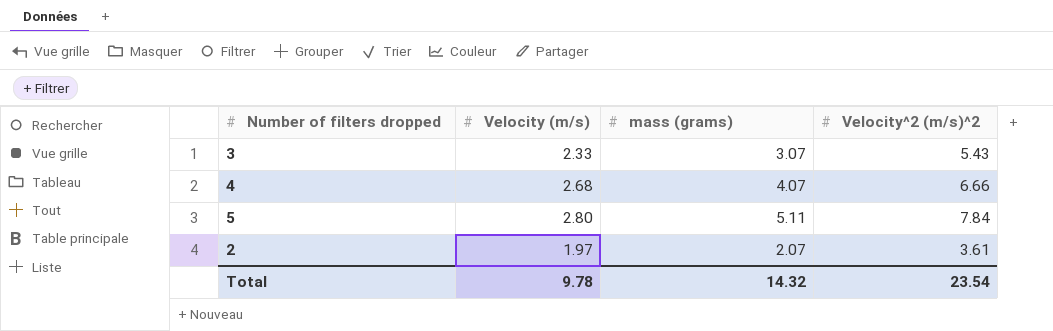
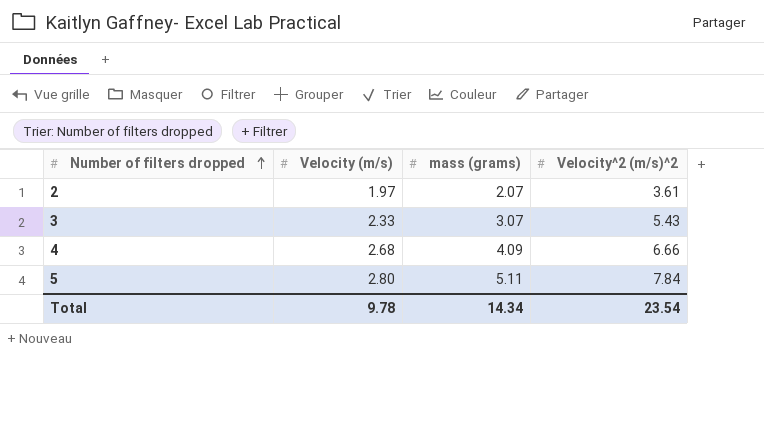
row order: none -> Number of filters dropped ascending
4 | mass (grams): 4.07 -> 4.09
Total | mass (grams): 14.32 -> 14.34

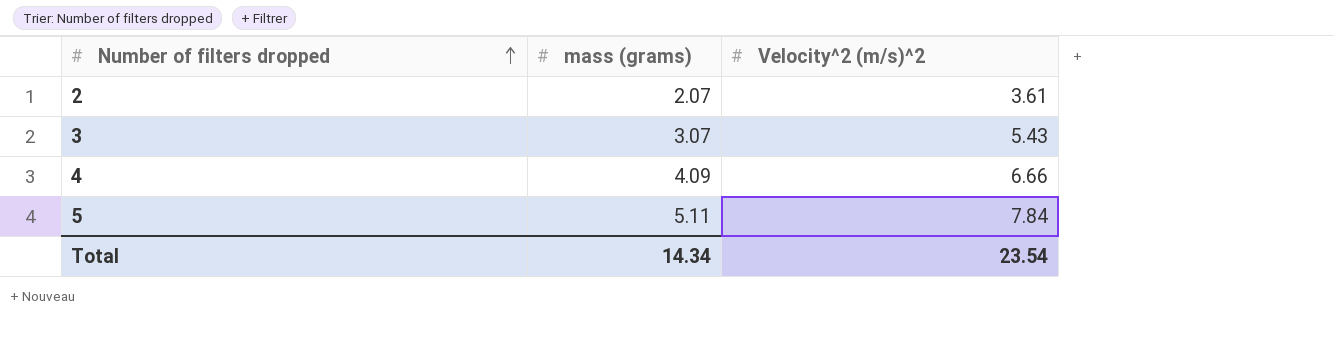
column Velocity (m/s) | position: 2 -> none

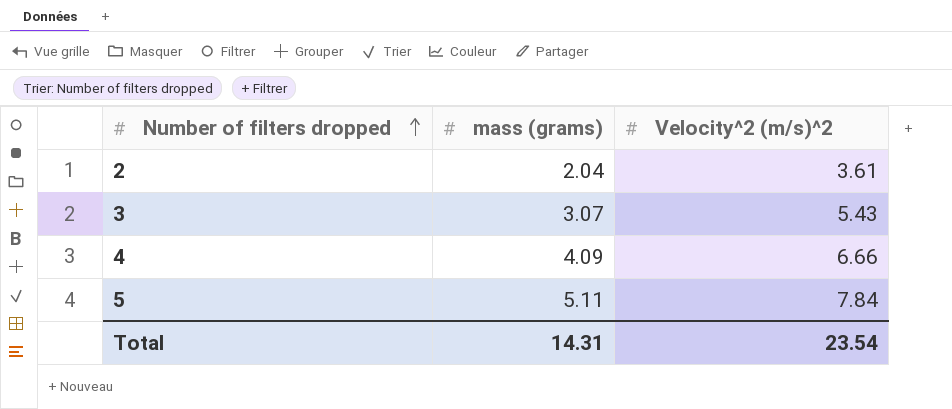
2 | mass (grams): 2.07 -> 2.04
Total | mass (grams): 14.34 -> 14.31

